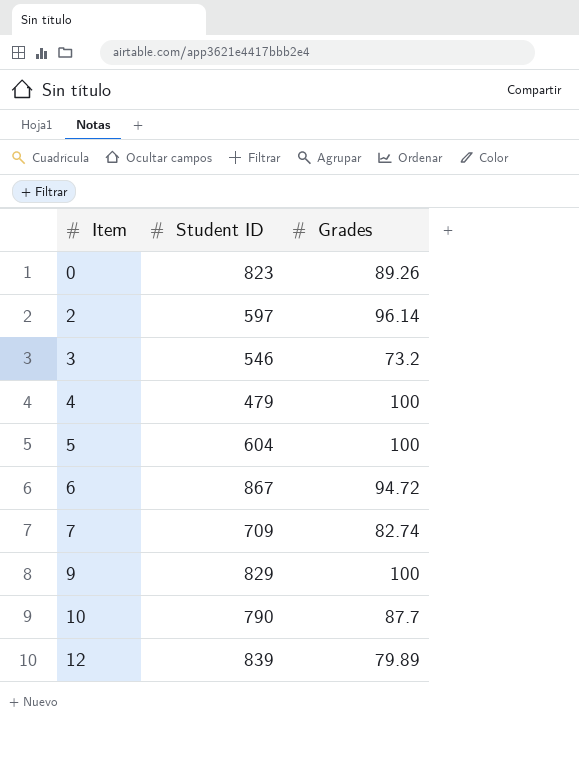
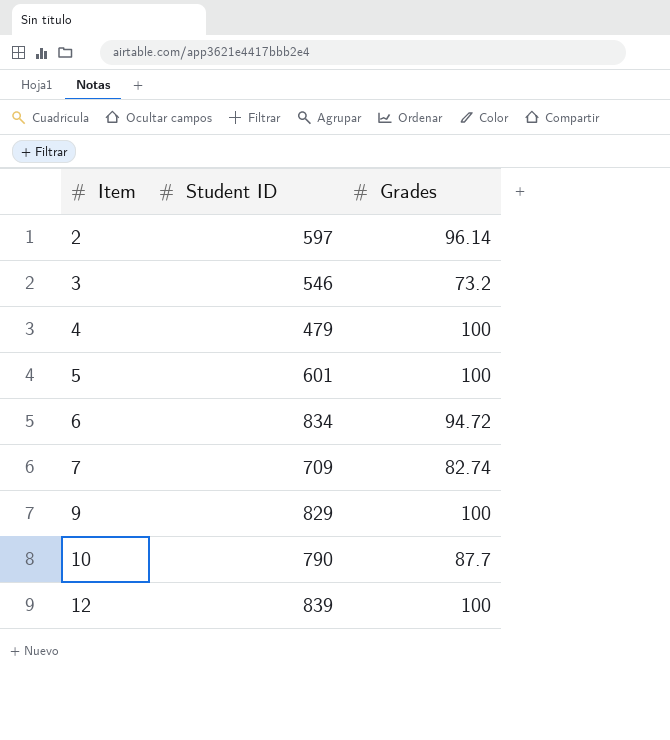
row 0: 823 | 89.26 -> none
5 | Student ID: 604 -> 601
6 | Student ID: 867 -> 834
12 | Grades: 79.89 -> 100

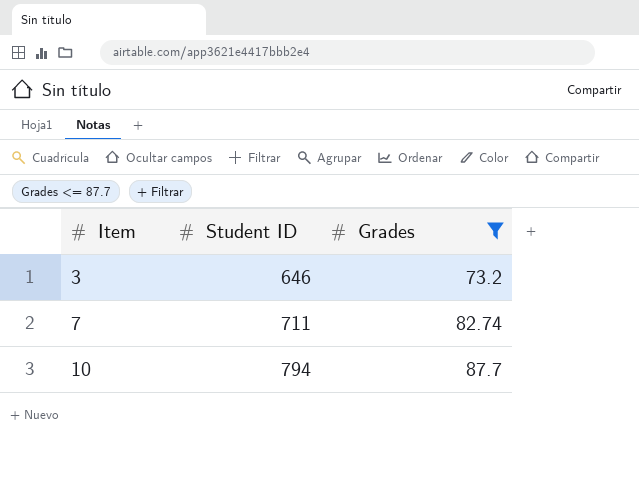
filter: none -> Grades <= 87.7
3 | Student ID: 546 -> 646
7 | Student ID: 709 -> 711
10 | Student ID: 790 -> 794

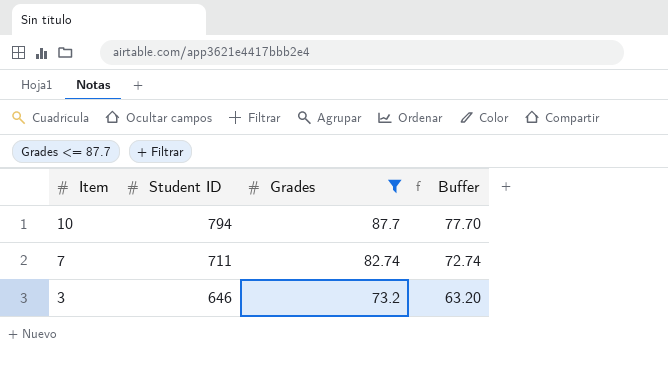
row order: Item ascending -> Item descending
column Buffer | formula: none -> [Grades] - 10

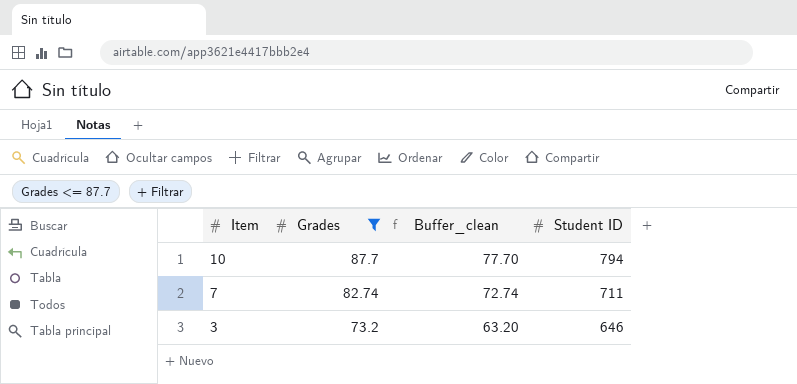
column name: Buffer -> Buffer_clean
column Student ID | position: 2 -> 4

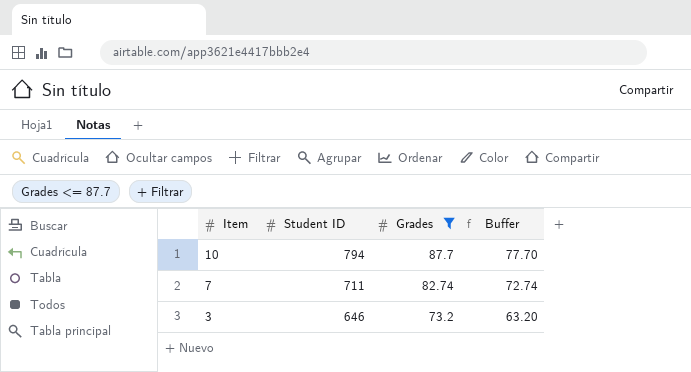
column Student ID | position: 4 -> 2
column name: Buffer_clean -> Buffer

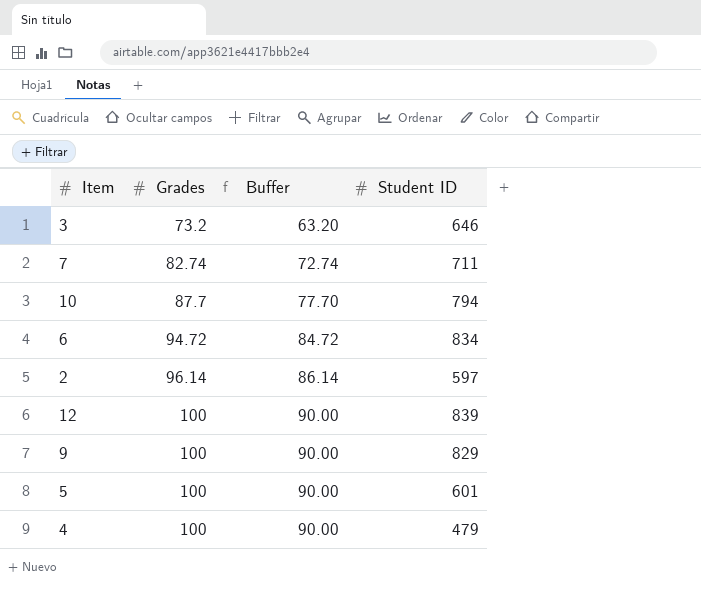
filter: Grades <= 87.7 -> none
row order: Item descending -> Grades ascending
column Student ID | position: 2 -> 4

